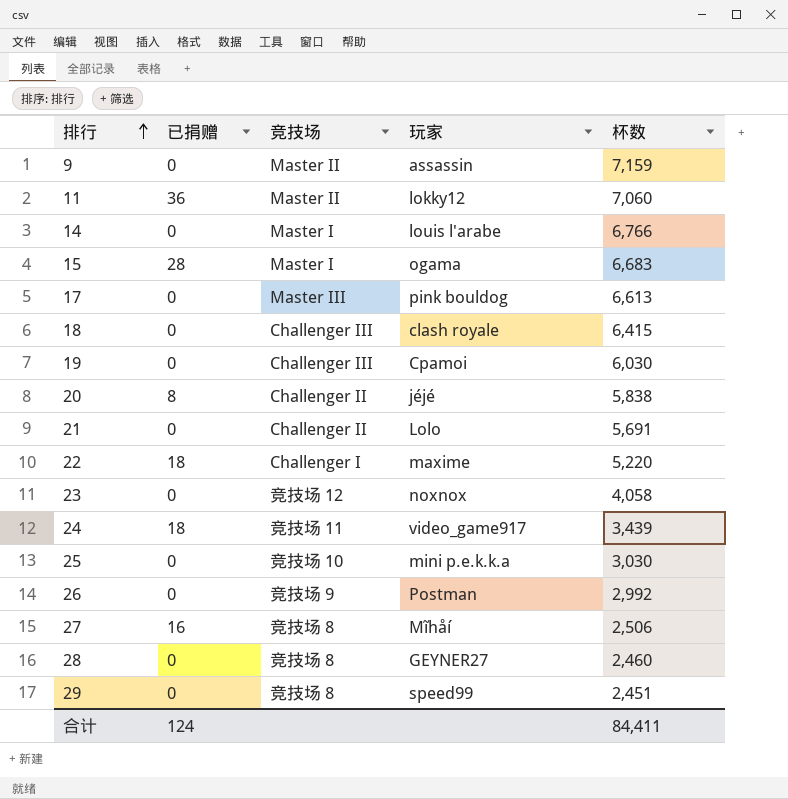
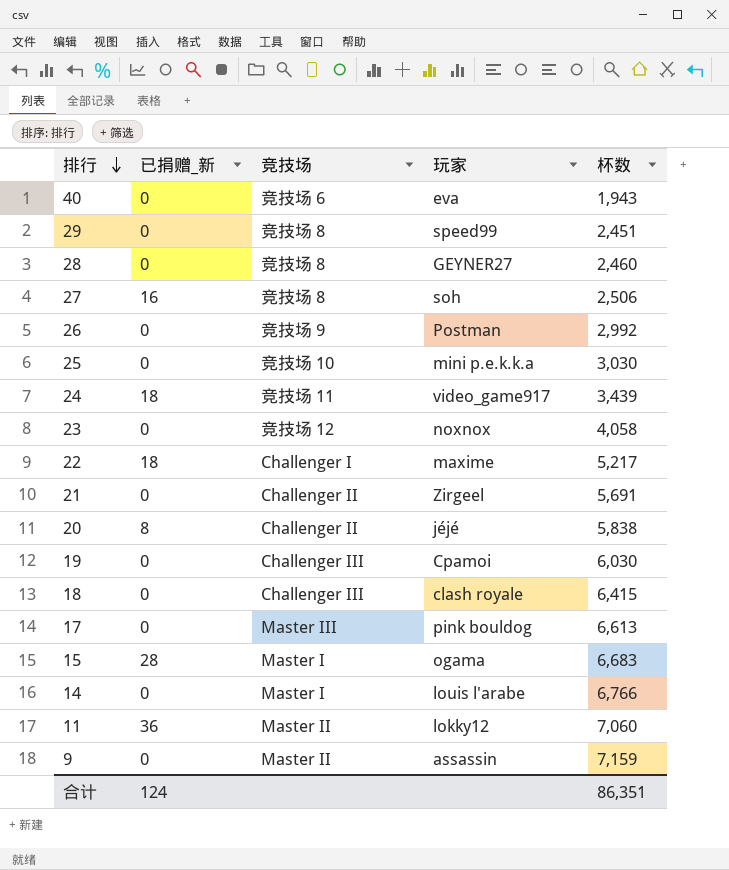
row order: 排行 ascending -> 排行 descending
column name: 已捐赠 -> 已捐赠_新
row 40: none -> 0 | 竞技场 6 | eva | 1,943
27 | 玩家: Mĩhåí -> soh
22 | 杯数: 5,220 -> 5,217
21 | 玩家: Lolo -> Zirgeel
合计 | 杯数: 84,411 -> 86,351

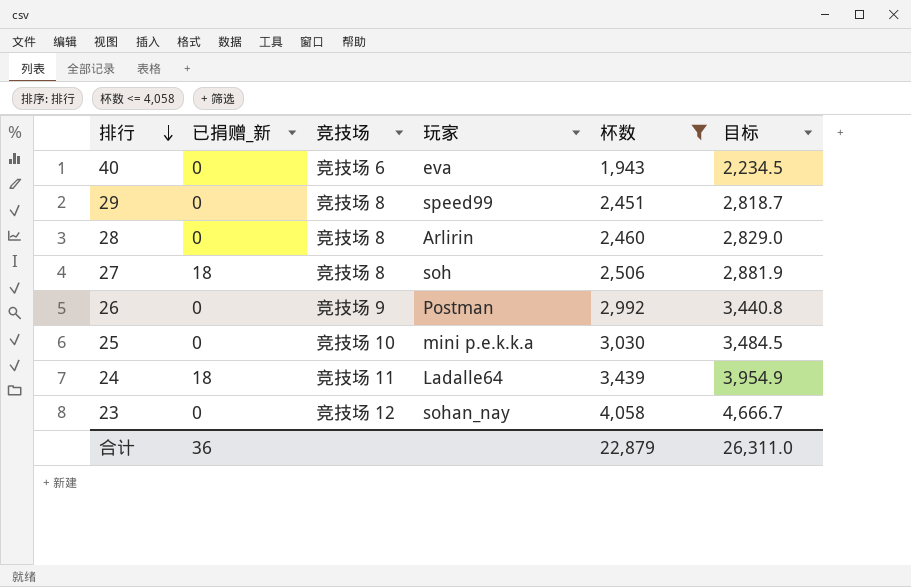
filter: none -> 杯数 <= 4,058
column 目标 | formula: none -> [杯数] * 1.15
28 | 玩家: GEYNER27 -> Arlirin
27 | 已捐赠_新: 16 -> 18
24 | 玩家: video_game917 -> Ladalle64
23 | 玩家: noxnox -> sohan_nay
合计 | 已捐赠_新: 124 -> 36
合计 | 杯数: 86,351 -> 22,879

